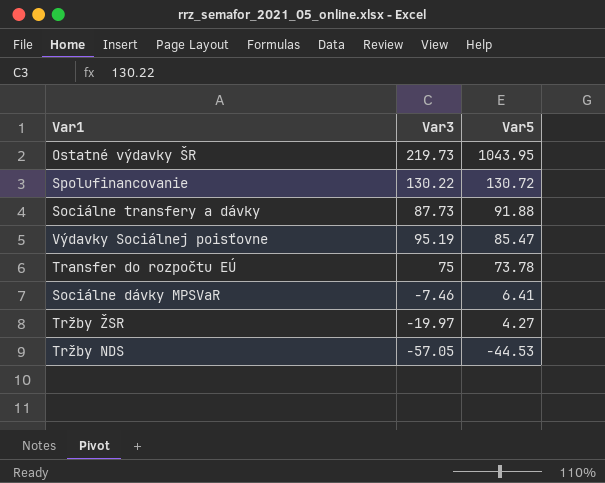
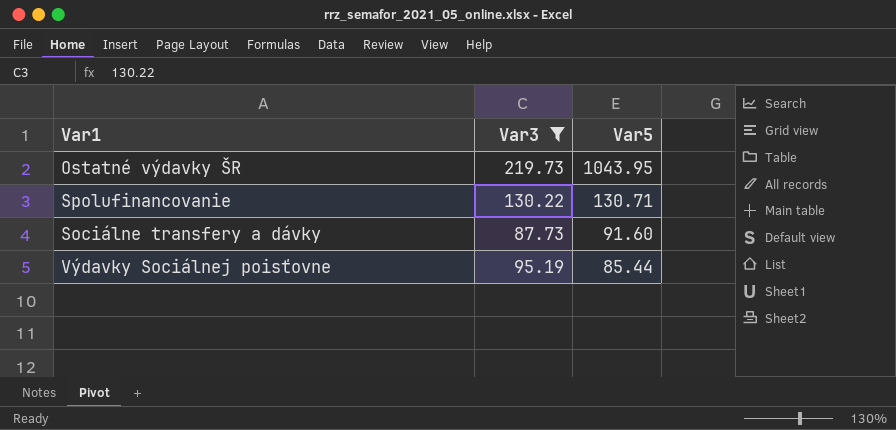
filter: none -> Var3 >= 87.73
Spolufinancovanie | Var5: 130.72 -> 130.71
Sociálne transfery a dávky | Var5: 91.88 -> 91.60
Výdavky Sociálnej poisťovne | Var5: 85.47 -> 85.44

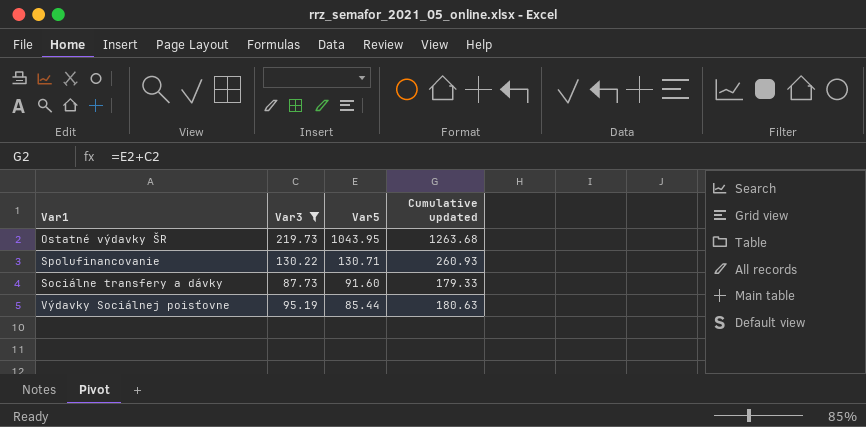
column Cumulative updated | formula: none -> [Var3] + [Var5]

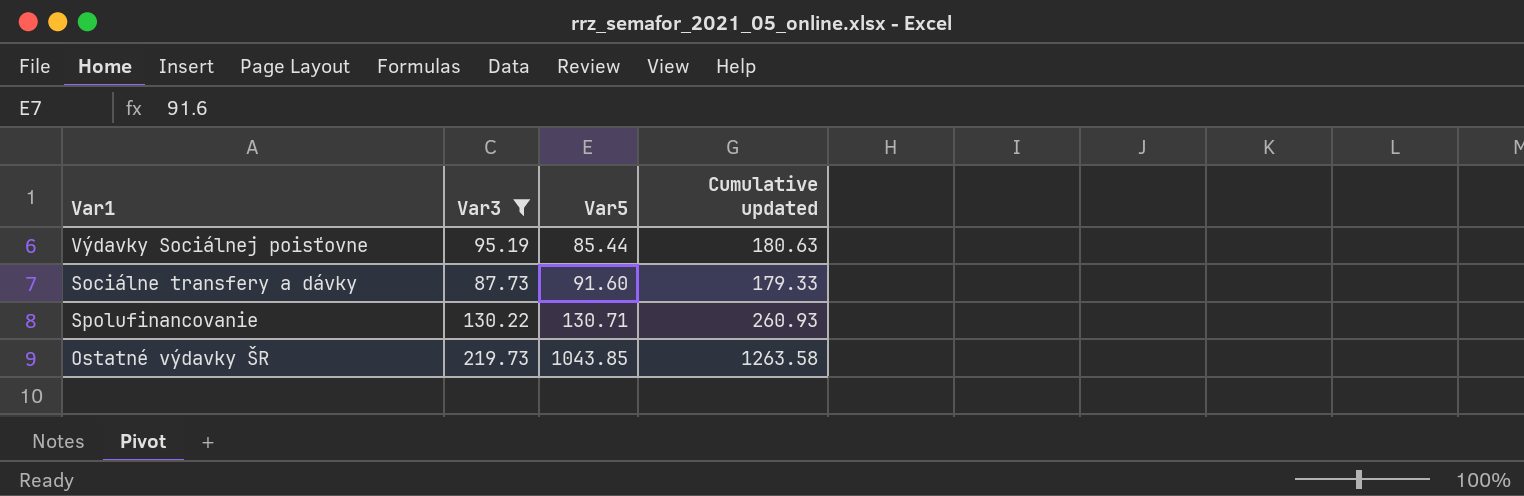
row order: Var5 descending -> Var5 ascending
Ostatné výdavky ŠR | Var5: 1043.95 -> 1043.85
Ostatné výdavky ŠR | Cumulative updated: 1263.68 -> 1263.58

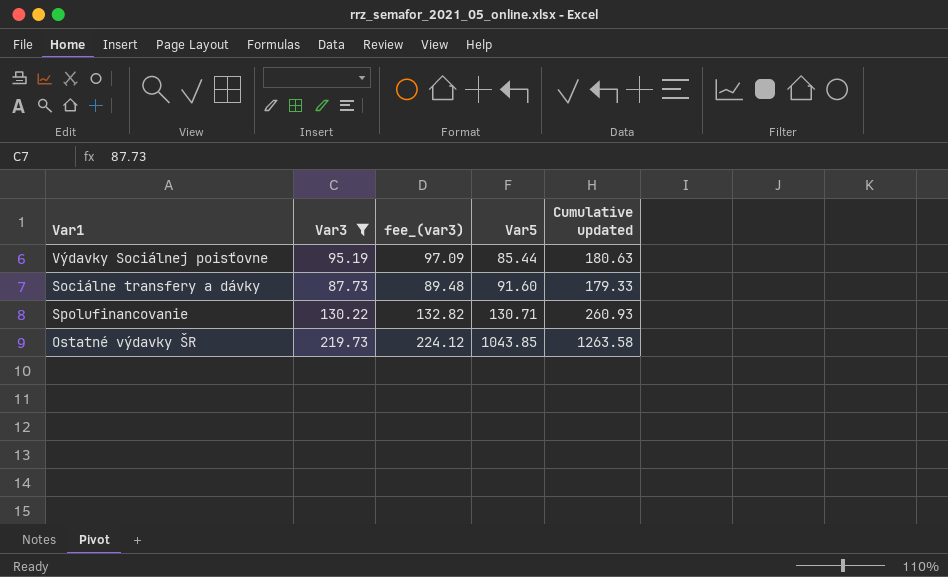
column fee_(var3) | formula: none -> [Var3] * 1.02

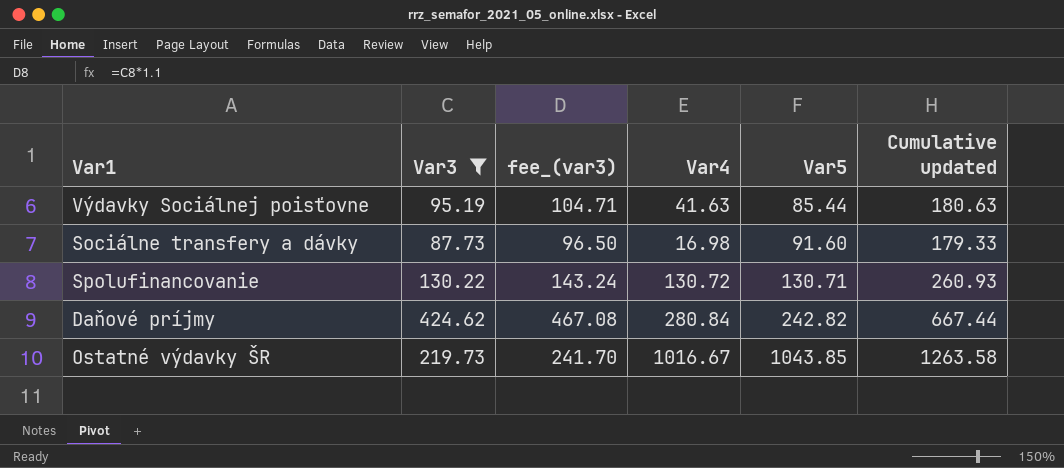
column fee_(var3) | formula: [Var3] * 1.02 -> [Var3] * 1.1
column Var4 | position: none -> 4
row Daňové príjmy: none -> 424.62 | 467.08 | 280.84 | 242.82 | 667.44

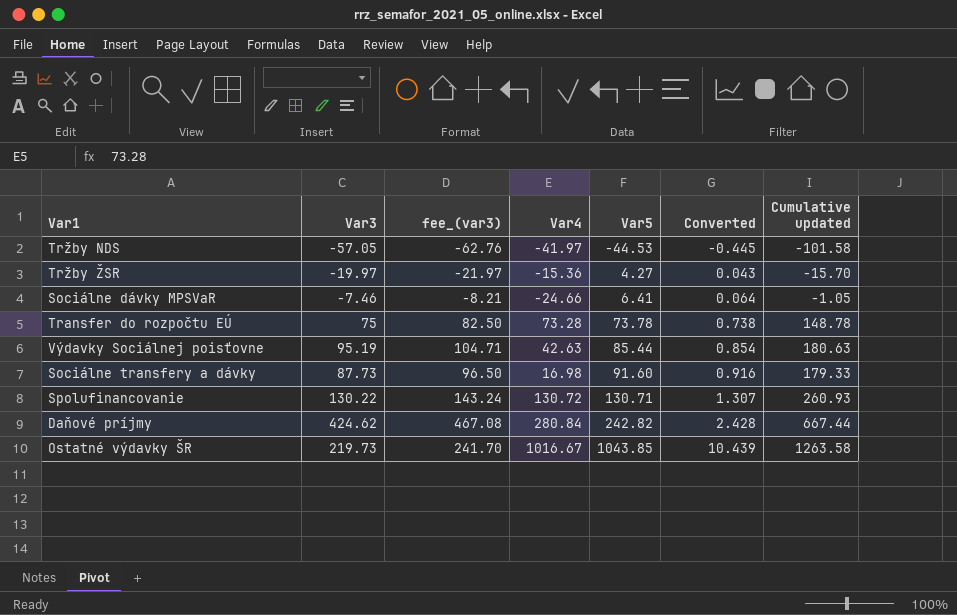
filter: Var3 >= 87.73 -> none
column Converted | formula: none -> [Var5] * 0.01
Výdavky Sociálnej poisťovne | Var4: 41.63 -> 42.63

